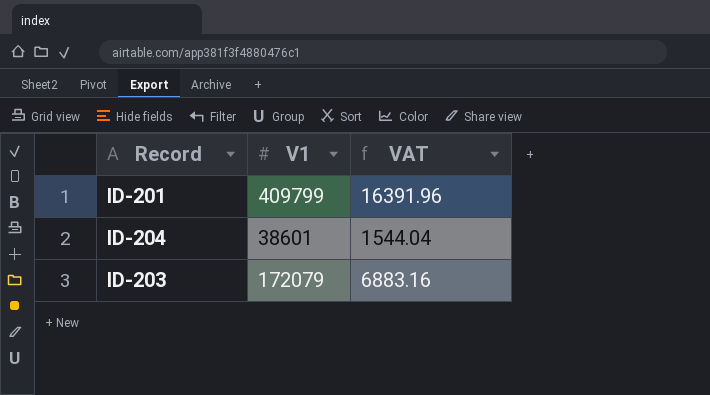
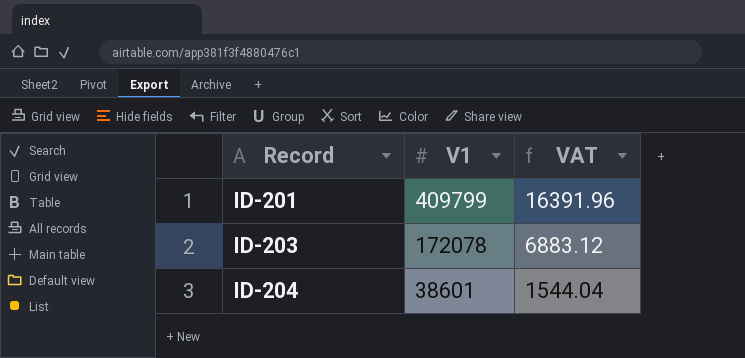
row order: none -> Record ascending
ID-203 | V1: 172079 -> 172078
ID-203 | VAT: 6883.16 -> 6883.12

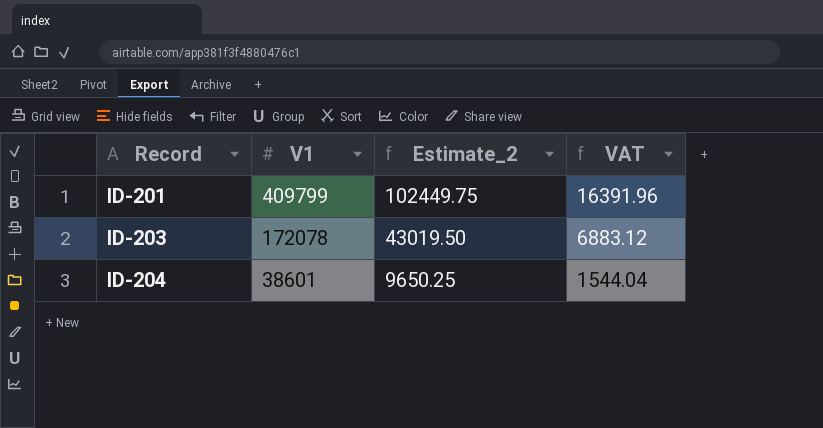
column Estimate_2 | formula: none -> [V1] * 0.25

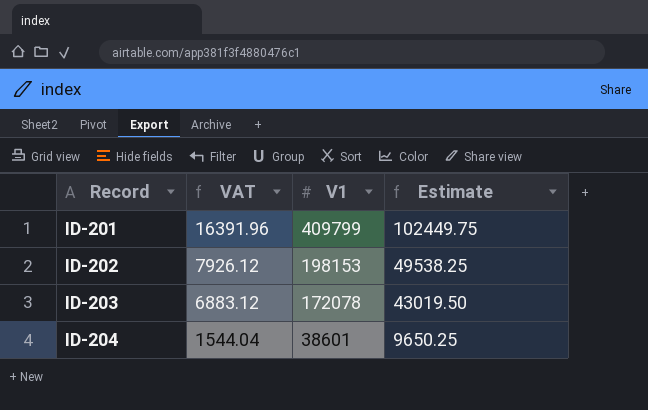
column VAT | position: 4 -> 2
column name: Estimate_2 -> Estimate
row ID-202: none -> 7926.12 | 198153 | 49538.25

